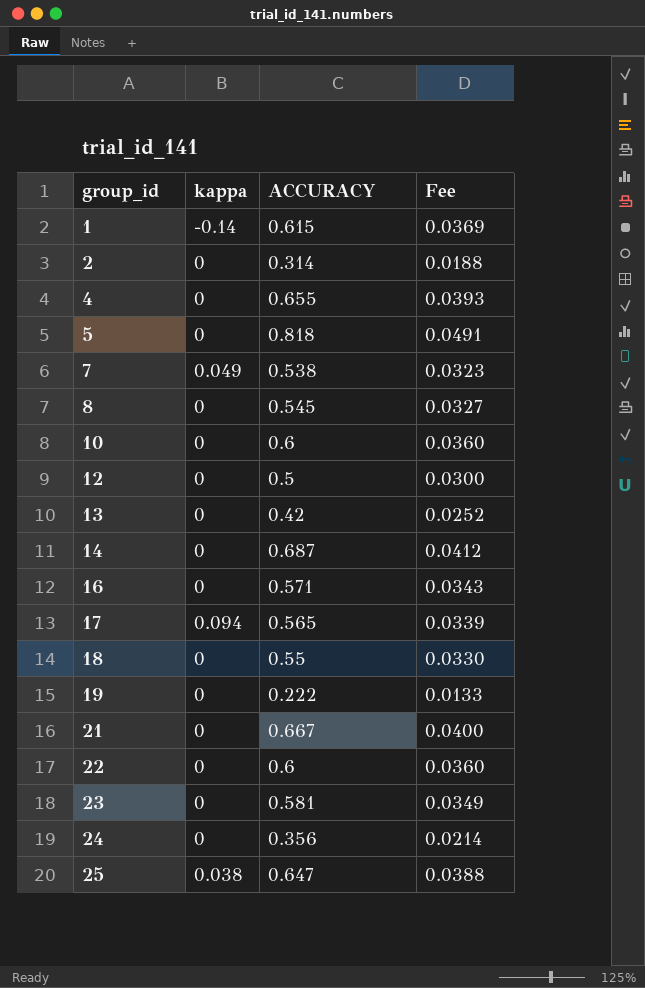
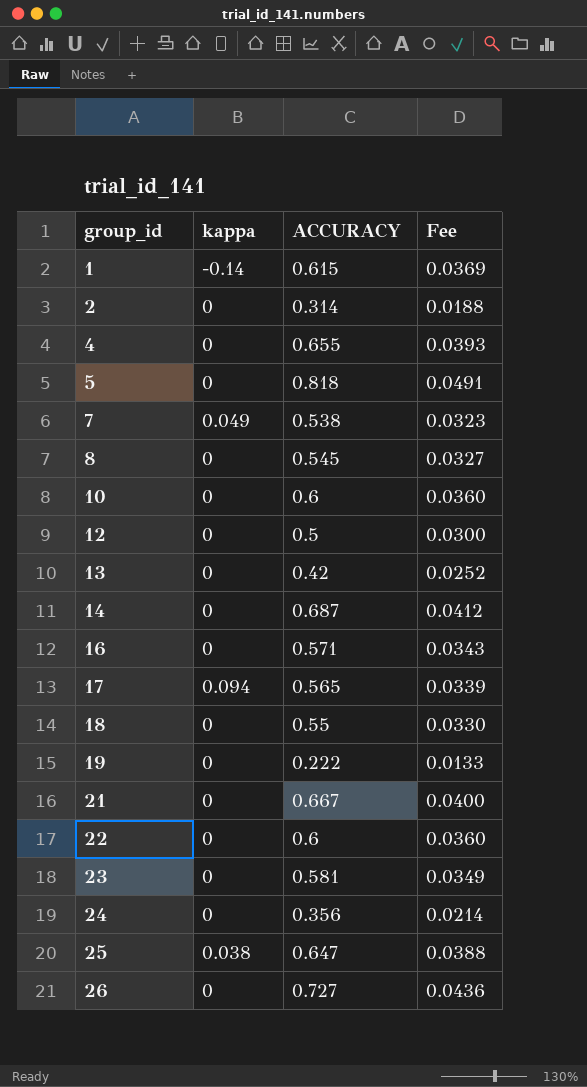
row 26: none -> 0 | 0.727 | 0.0436

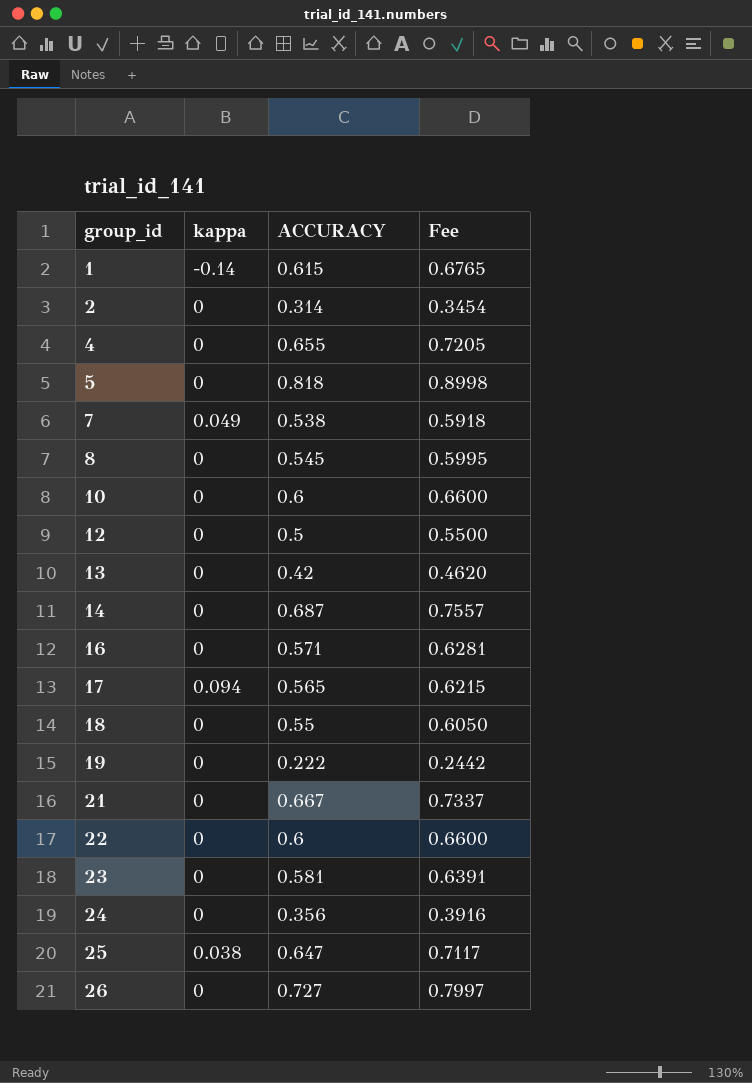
column Fee | formula: [ACCURACY] * 0.06 -> [ACCURACY] * 1.1

